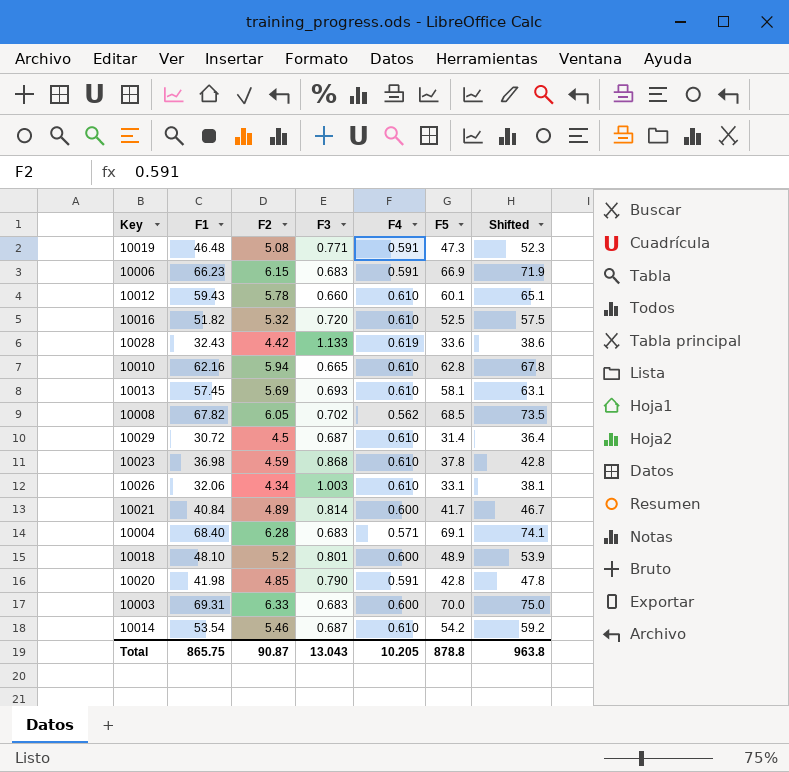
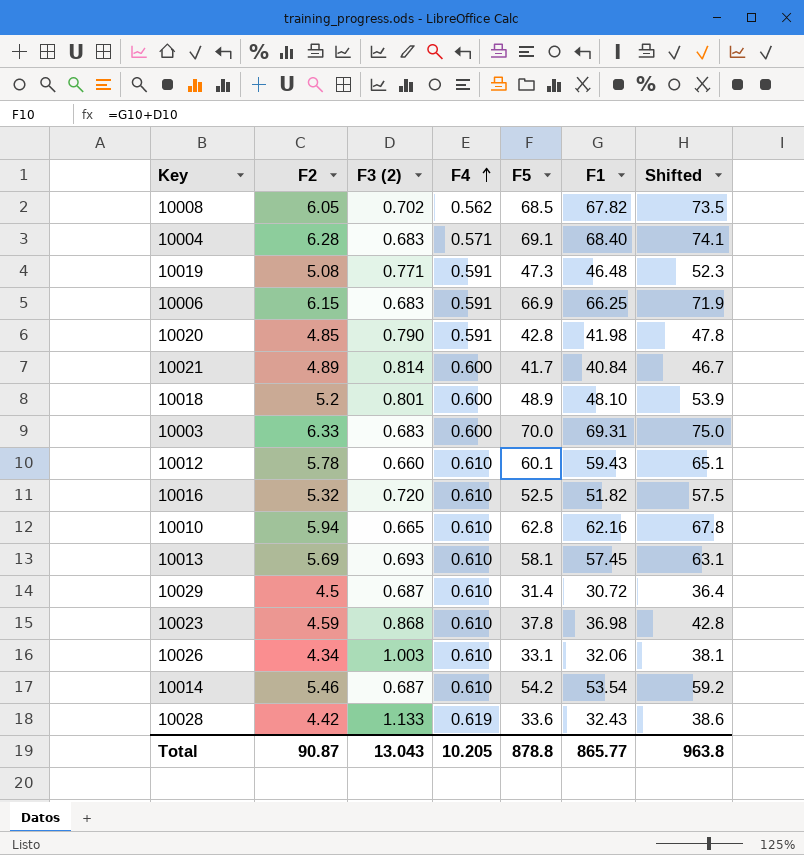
row order: none -> F4 ascending
column name: F3 -> F3 (2)
column F1 | position: 2 -> 6
10006 | F1: 66.23 -> 66.25
Total | F1: 865.75 -> 865.77

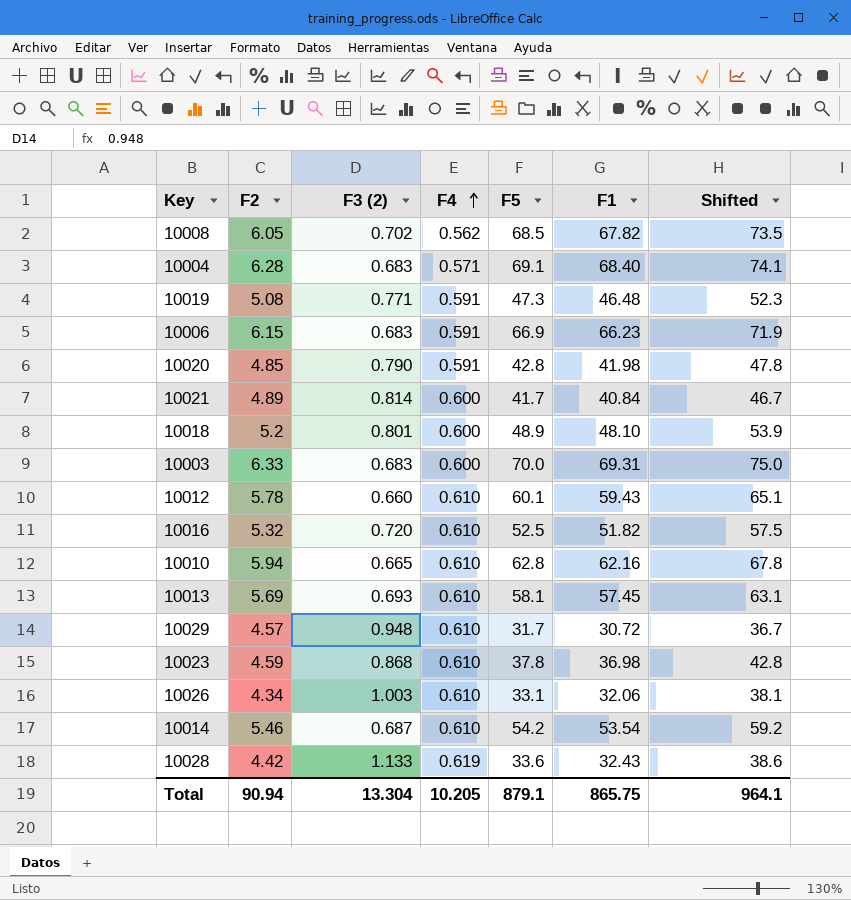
10006 | F1: 66.25 -> 66.23
10029 | F2: 4.5 -> 4.57
10029 | F3 (2): 0.687 -> 0.948
10029 | F5: 31.4 -> 31.7
10029 | Shifted: 36.4 -> 36.7
Total | F2: 90.87 -> 90.94
Total | F3 (2): 13.043 -> 13.304
Total | F5: 878.8 -> 879.1
Total | F1: 865.77 -> 865.75
Total | Shifted: 963.8 -> 964.1

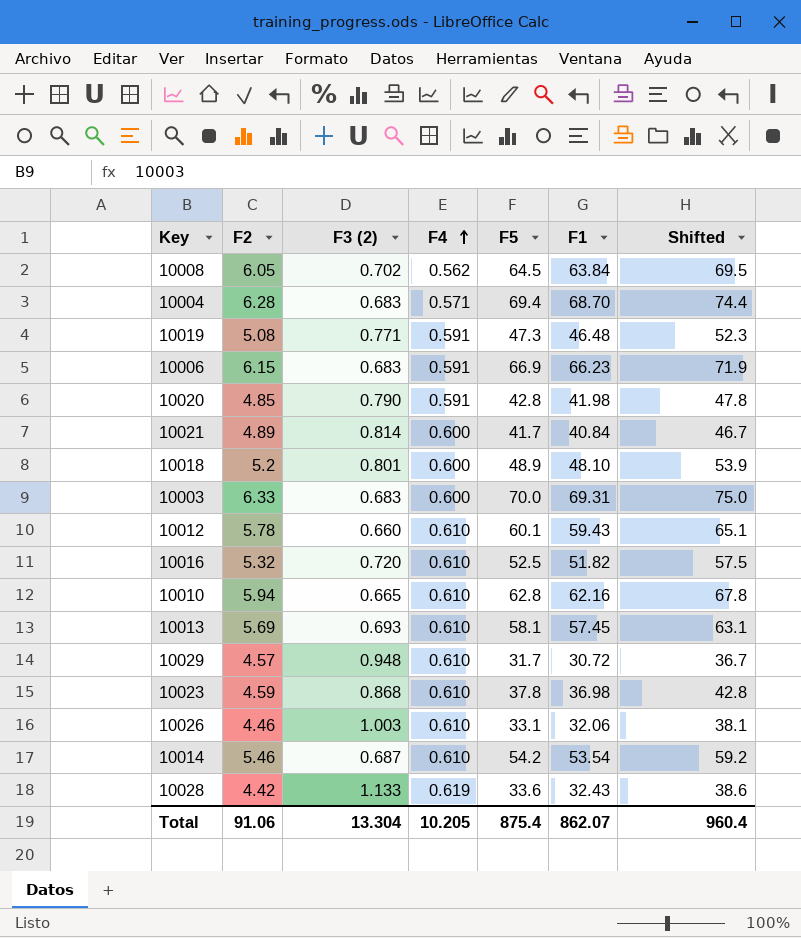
10008 | F5: 68.5 -> 64.5
10008 | F1: 67.82 -> 63.84
10008 | Shifted: 73.5 -> 69.5
10004 | F5: 69.1 -> 69.4
10004 | F1: 68.40 -> 68.70
10004 | Shifted: 74.1 -> 74.4
10026 | F2: 4.34 -> 4.46
Total | F2: 90.94 -> 91.06
Total | F5: 879.1 -> 875.4
Total | F1: 865.75 -> 862.07
Total | Shifted: 964.1 -> 960.4

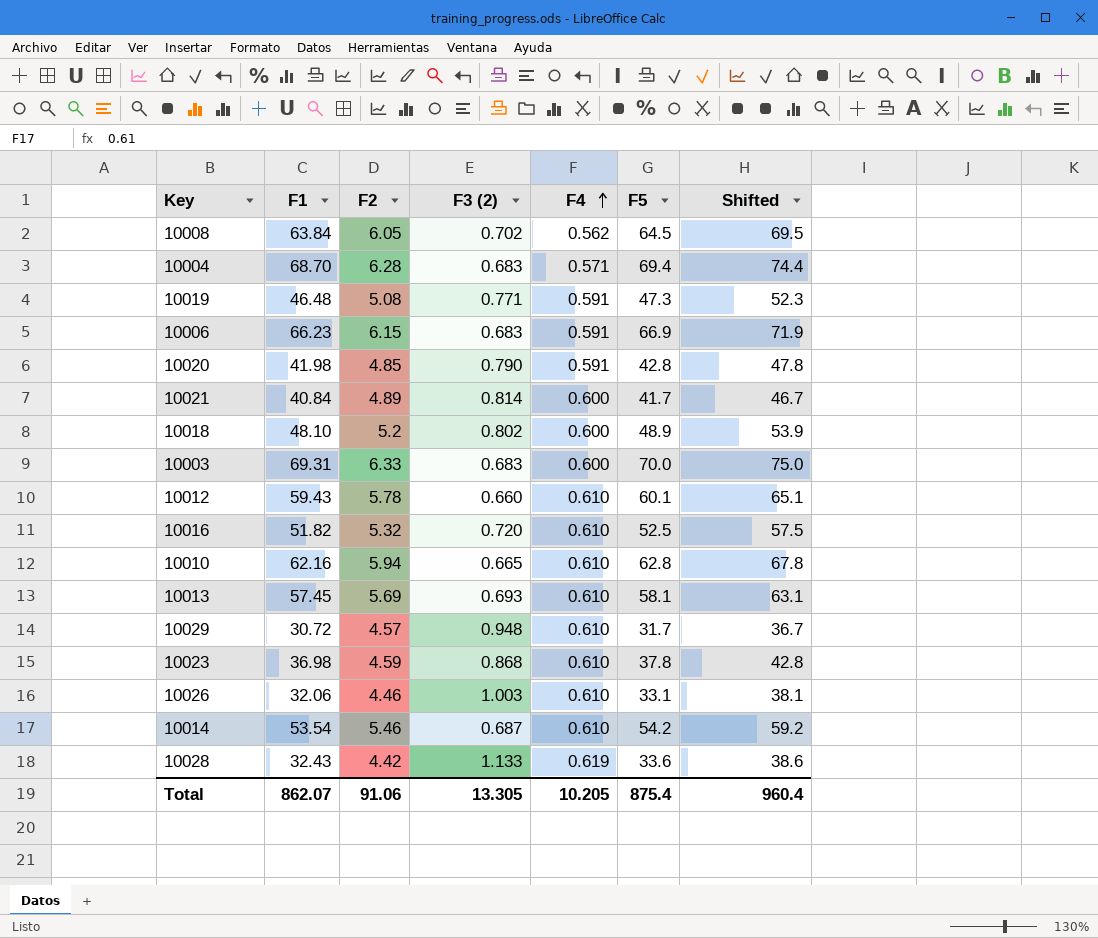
column F1 | position: 6 -> 2
10018 | F3 (2): 0.801 -> 0.802
Total | F3 (2): 13.304 -> 13.305

